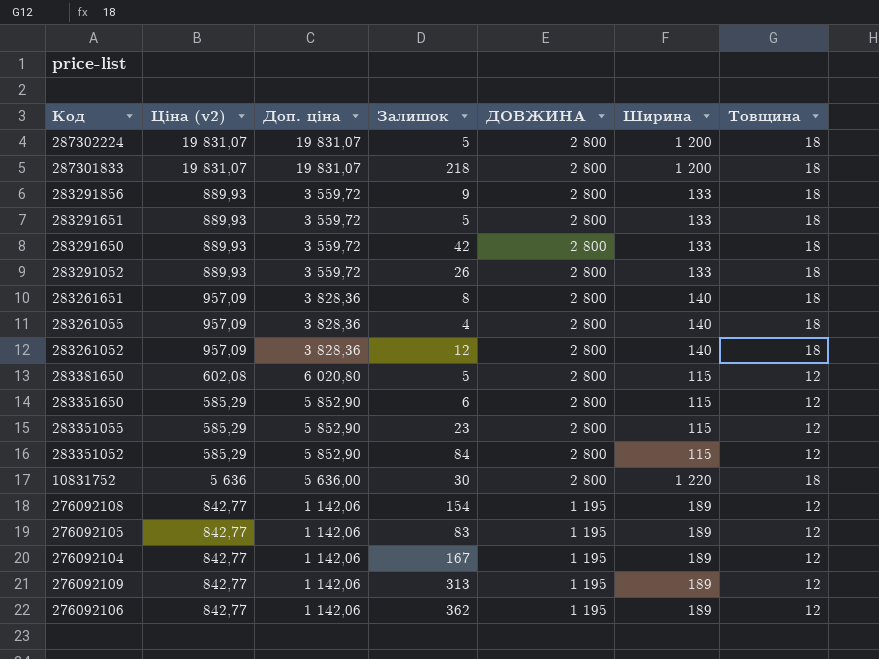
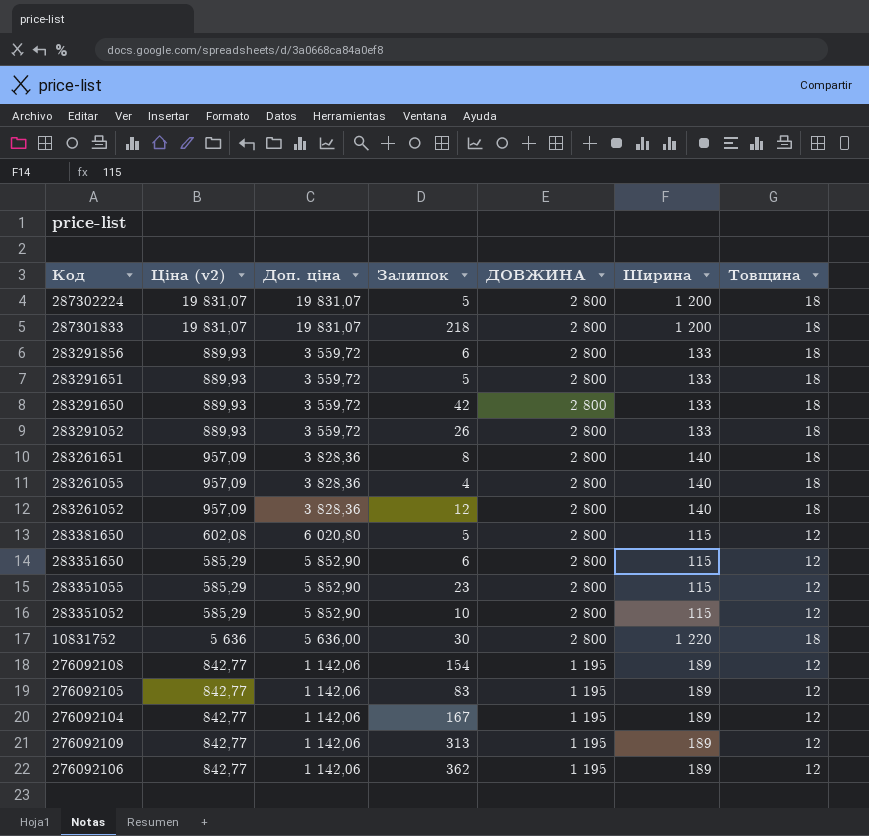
283291856 | Залишок: 9 -> 6
283351052 | Залишок: 84 -> 10

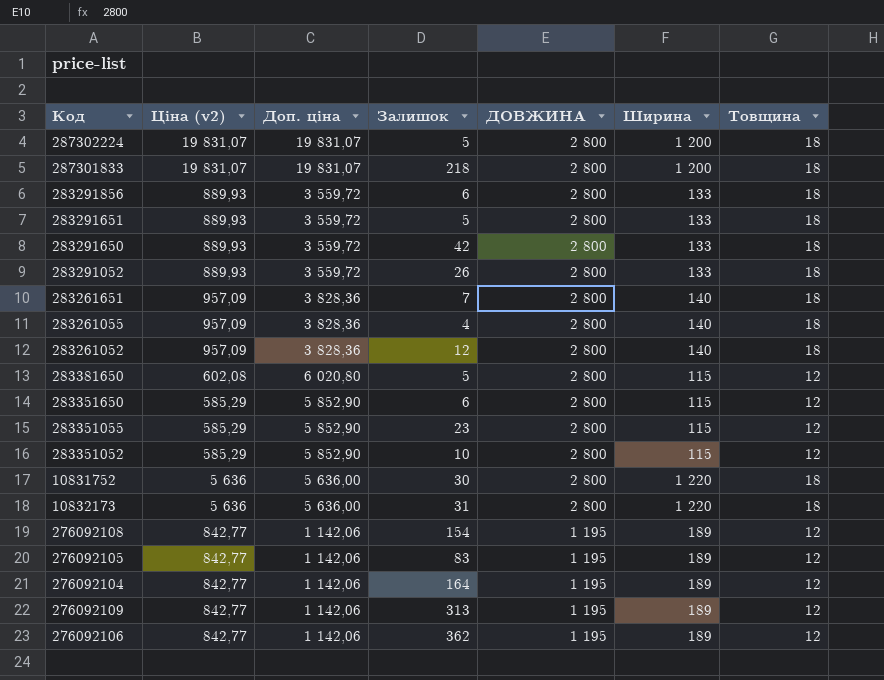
283261651 | Залишок: 8 -> 7
row 10832173: none -> 5 636 | 5 636,00 | 31 | 2 800 | 1 220 | 18
276092104 | Залишок: 167 -> 164

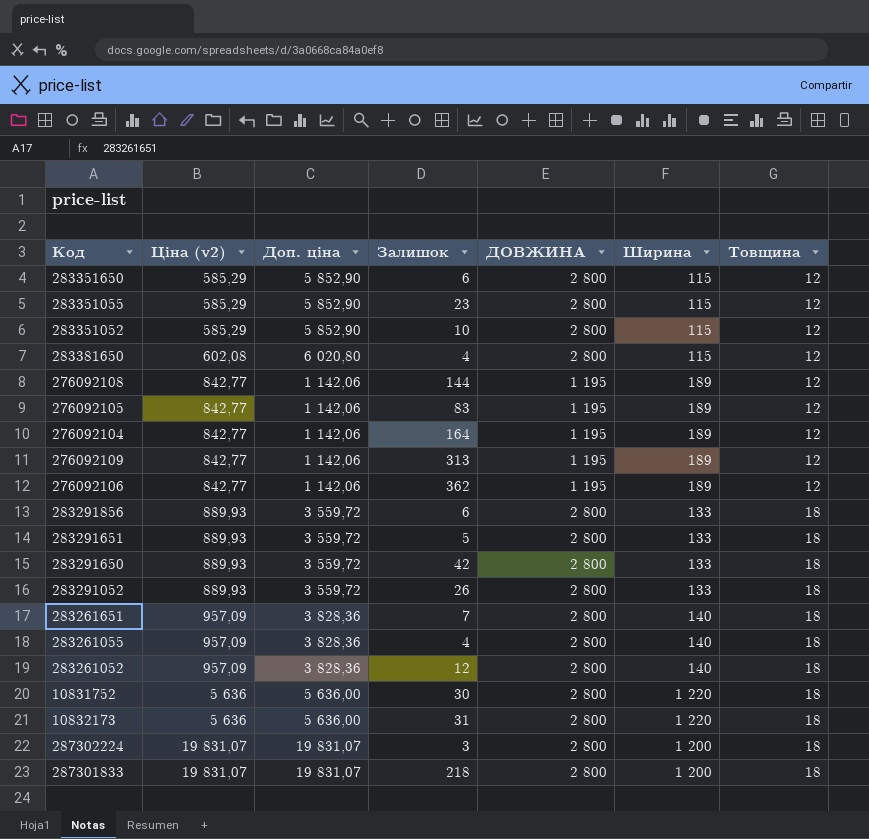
row order: ДОВЖИНА descending -> Ціна (v2) ascending
283381650 | Залишок: 5 -> 4
276092108 | Залишок: 154 -> 144
287302224 | Залишок: 5 -> 3

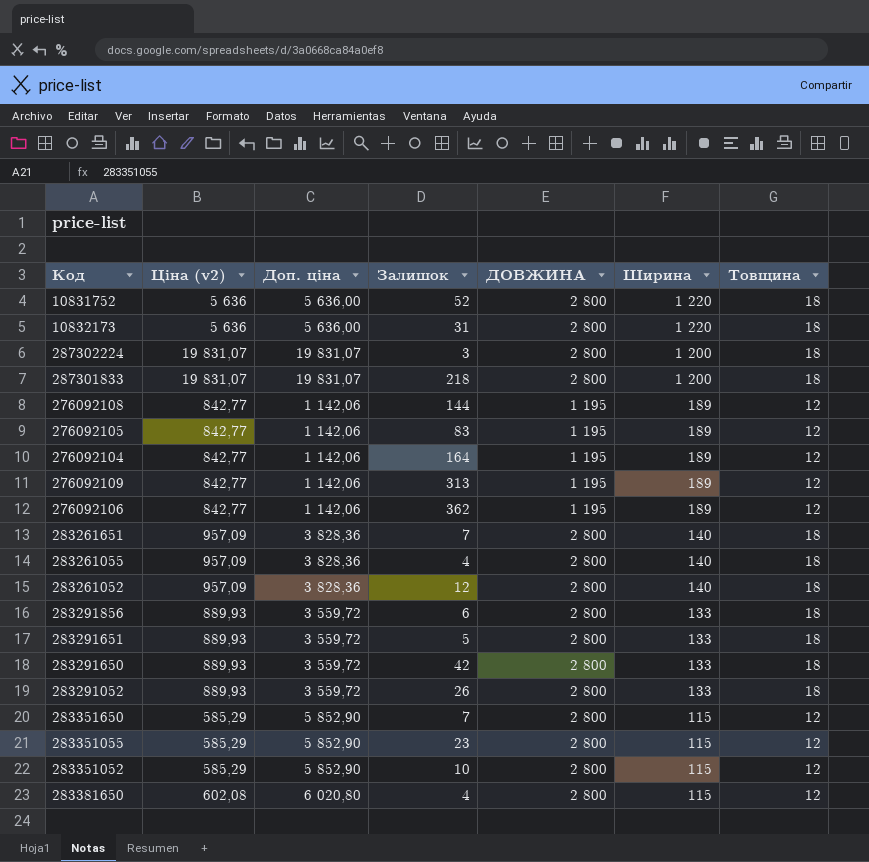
row order: Ціна (v2) ascending -> Ширина descending
10831752 | Залишок: 30 -> 52
283351650 | Залишок: 6 -> 7

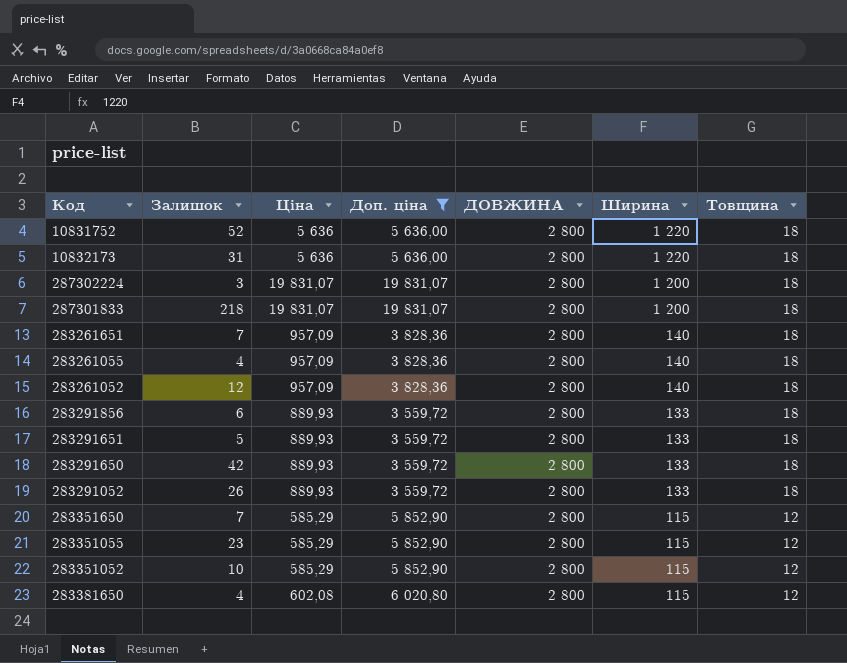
filter: none -> Доп. ціна != 1 142,06
column Залишок | position: 4 -> 2
column name: Ціна (v2) -> Ціна

